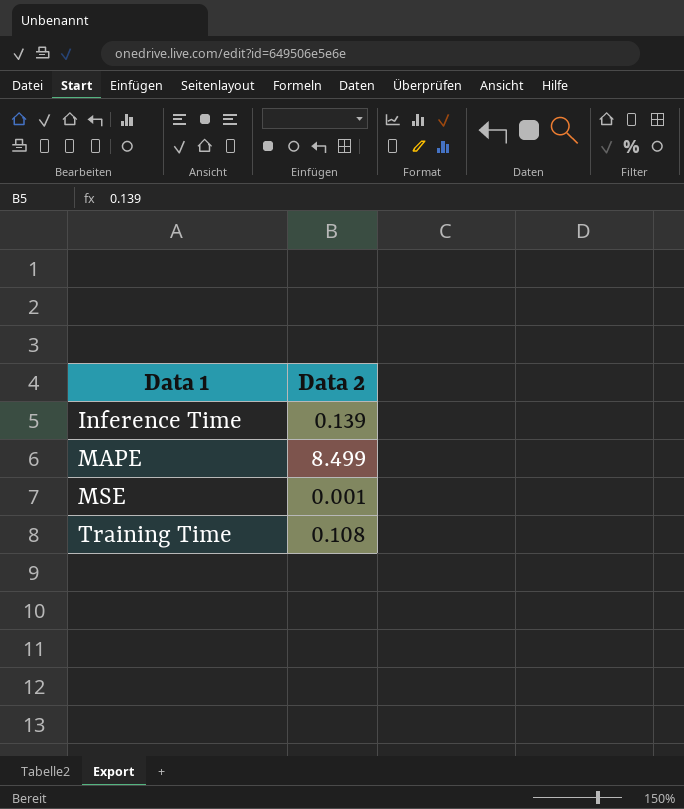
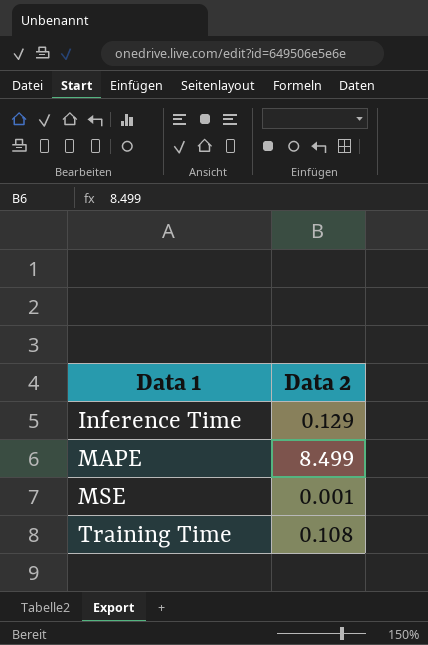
Inference Time | Data 2: 0.139 -> 0.129

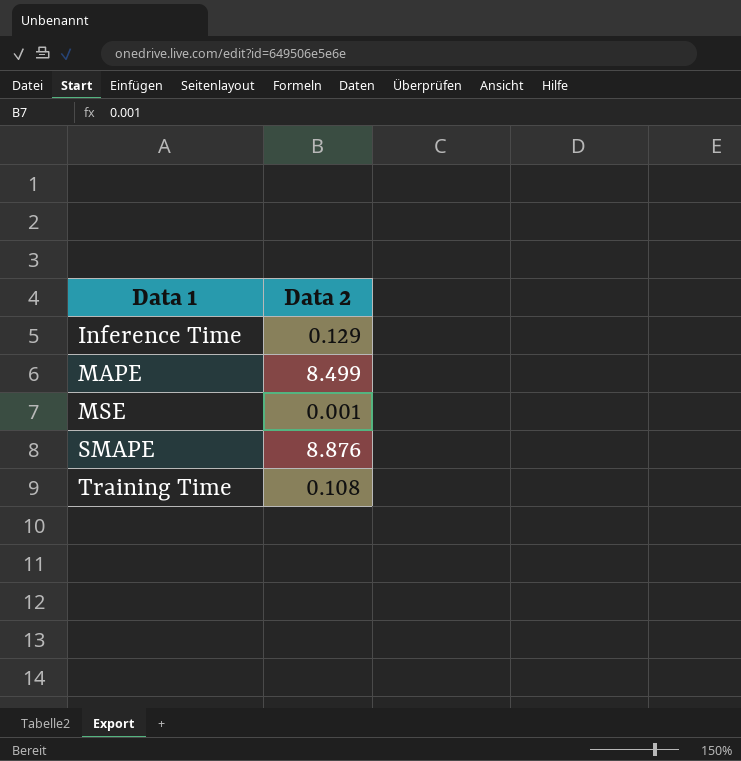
row SMAPE: none -> 8.876

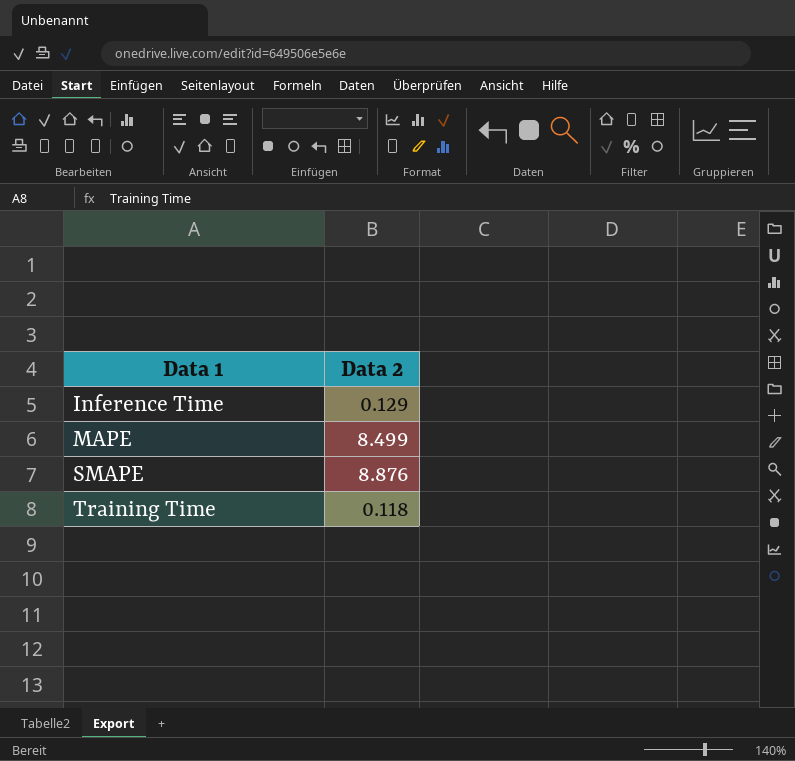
row MSE: 0.001 -> none
Training Time | Data 2: 0.108 -> 0.118

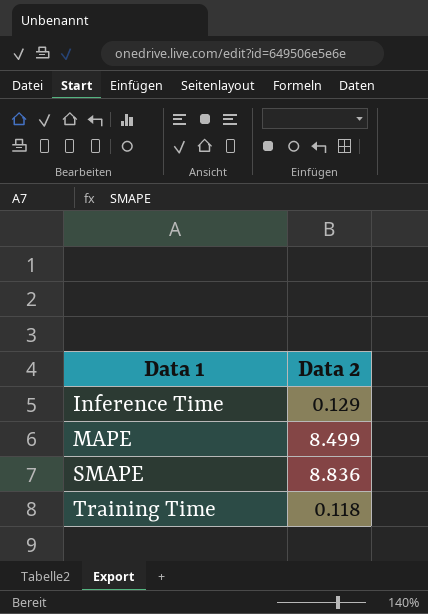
SMAPE | Data 2: 8.876 -> 8.836

